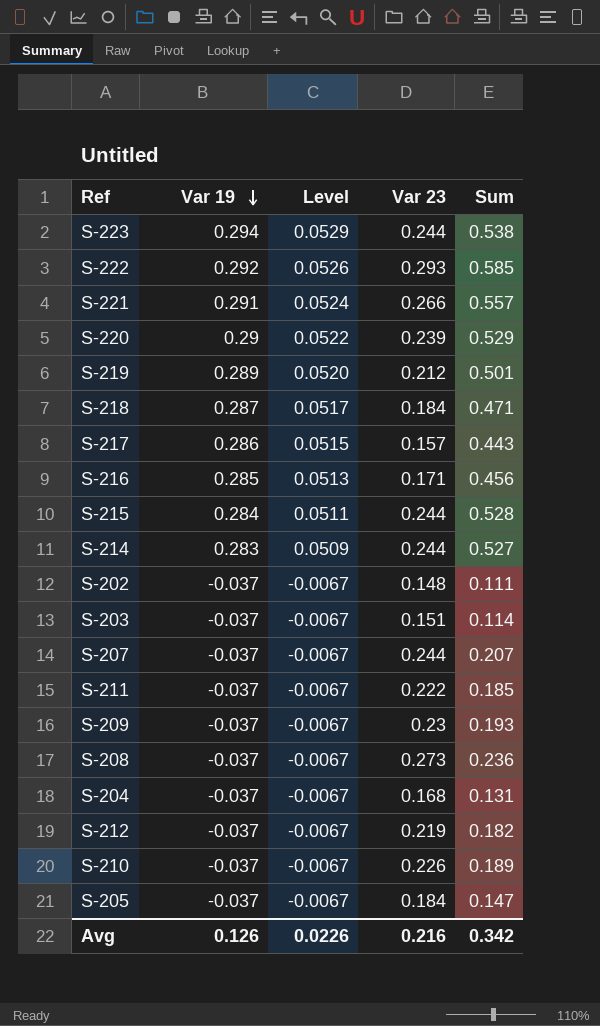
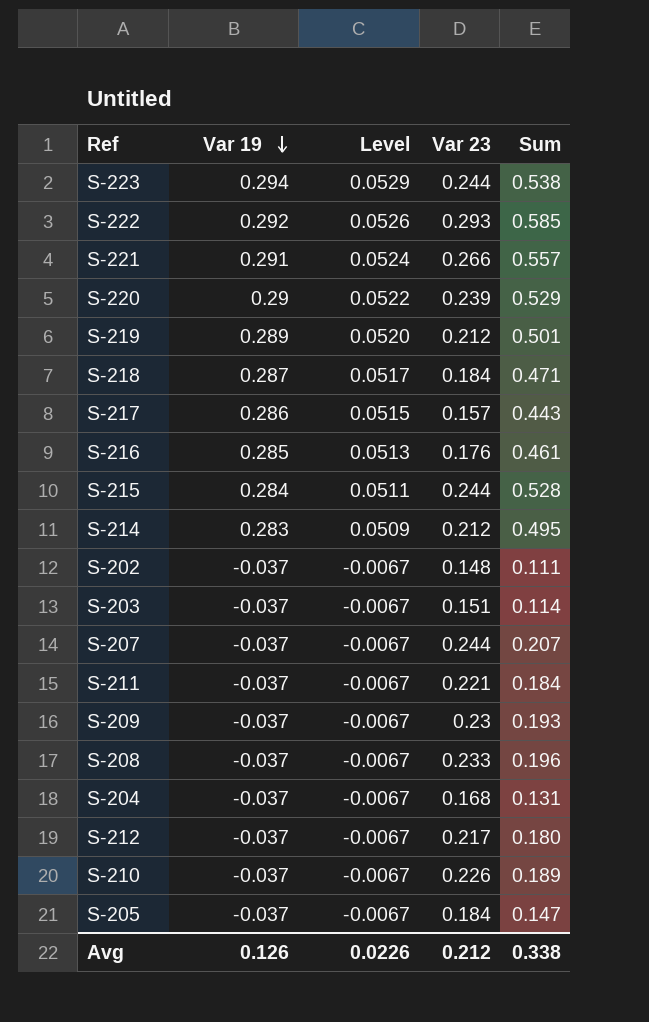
S-216 | Var 23: 0.171 -> 0.176
S-216 | Sum: 0.456 -> 0.461
S-214 | Var 23: 0.244 -> 0.212
S-214 | Sum: 0.527 -> 0.495
S-211 | Var 23: 0.222 -> 0.221
S-211 | Sum: 0.185 -> 0.184
S-208 | Var 23: 0.273 -> 0.233
S-208 | Sum: 0.236 -> 0.196
S-212 | Var 23: 0.219 -> 0.217
S-212 | Sum: 0.182 -> 0.180
Avg | Var 23: 0.216 -> 0.212
Avg | Sum: 0.342 -> 0.338

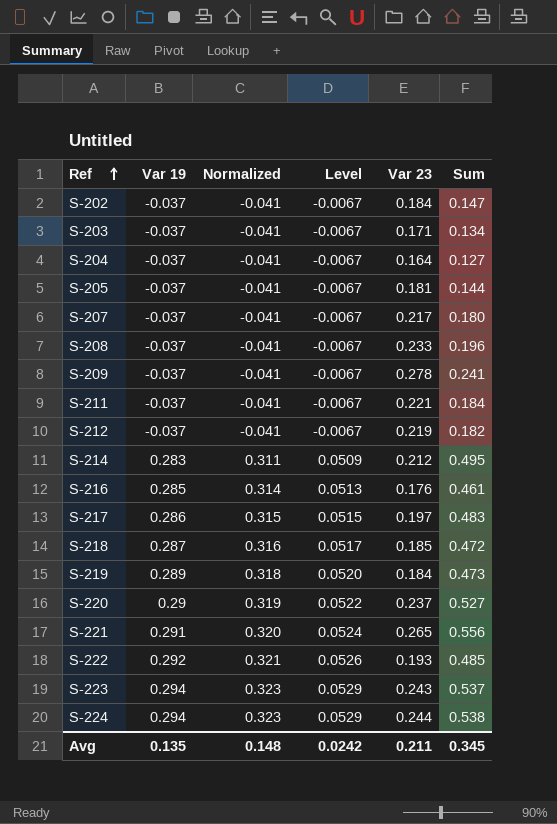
row order: Var 19 descending -> Ref ascending
column Normalized | formula: none -> [Var 19] * 1.1
row S-215: 0.284 | 0.0511 | 0.244 | 0.528 -> none
row S-210: -0.037 | -0.0067 | 0.226 | 0.189 -> none
S-202 | Var 23: 0.148 -> 0.184
S-202 | Sum: 0.111 -> 0.147
S-203 | Var 23: 0.151 -> 0.171
S-203 | Sum: 0.114 -> 0.134
S-204 | Var 23: 0.168 -> 0.164
S-204 | Sum: 0.131 -> 0.127
S-205 | Var 23: 0.184 -> 0.181
S-205 | Sum: 0.147 -> 0.144
S-207 | Var 23: 0.244 -> 0.217
S-207 | Sum: 0.207 -> 0.180
S-209 | Var 23: 0.23 -> 0.278
S-209 | Sum: 0.193 -> 0.241
S-212 | Var 23: 0.217 -> 0.219
S-212 | Sum: 0.180 -> 0.182
S-217 | Var 23: 0.157 -> 0.197
S-217 | Sum: 0.443 -> 0.483
S-218 | Var 23: 0.184 -> 0.185
S-218 | Sum: 0.471 -> 0.472
S-219 | Var 23: 0.212 -> 0.184
S-219 | Sum: 0.501 -> 0.473
S-220 | Var 23: 0.239 -> 0.237
S-220 | Sum: 0.529 -> 0.527
S-221 | Var 23: 0.266 -> 0.265
S-221 | Sum: 0.557 -> 0.556
S-222 | Var 23: 0.293 -> 0.193
S-222 | Sum: 0.585 -> 0.485
S-223 | Var 23: 0.244 -> 0.243
S-223 | Sum: 0.538 -> 0.537
row S-224: none -> 0.294 | 0.323 | 0.0529 | 0.244 | 0.538
Avg | Var 19: 0.126 -> 0.135
Avg | Level: 0.0226 -> 0.0242
Avg | Var 23: 0.212 -> 0.211
Avg | Sum: 0.338 -> 0.345

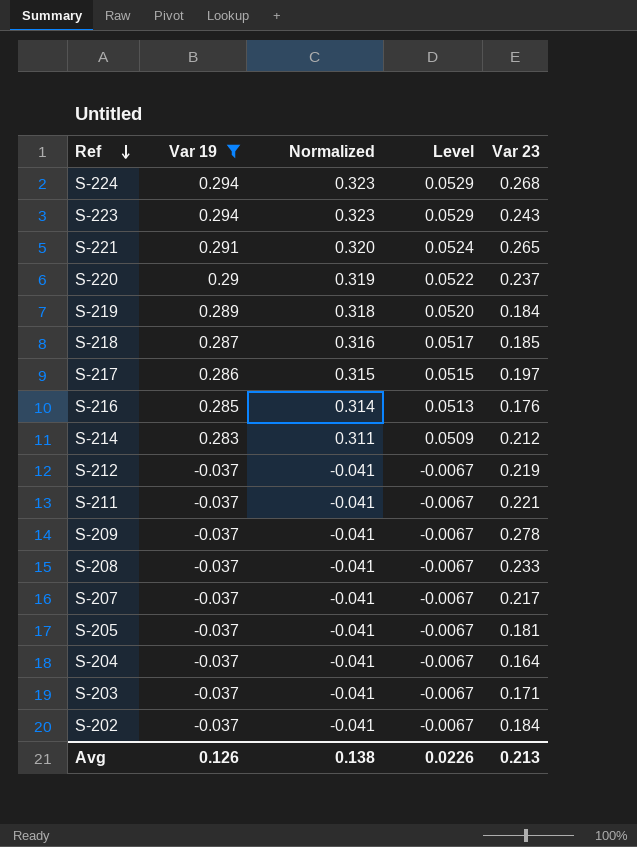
filter: none -> Var 19 != 0.292
row order: Ref ascending -> Ref descending
column Sum | formula: [Var 19] + [Var 23] -> none
S-224 | Var 23: 0.244 -> 0.268
Avg | Var 19: 0.135 -> 0.126
Avg | Normalized: 0.148 -> 0.138
Avg | Level: 0.0242 -> 0.0226
Avg | Var 23: 0.211 -> 0.213

